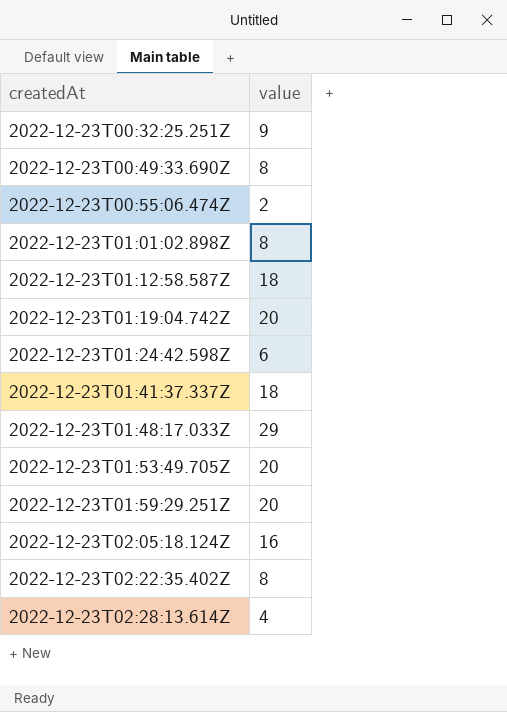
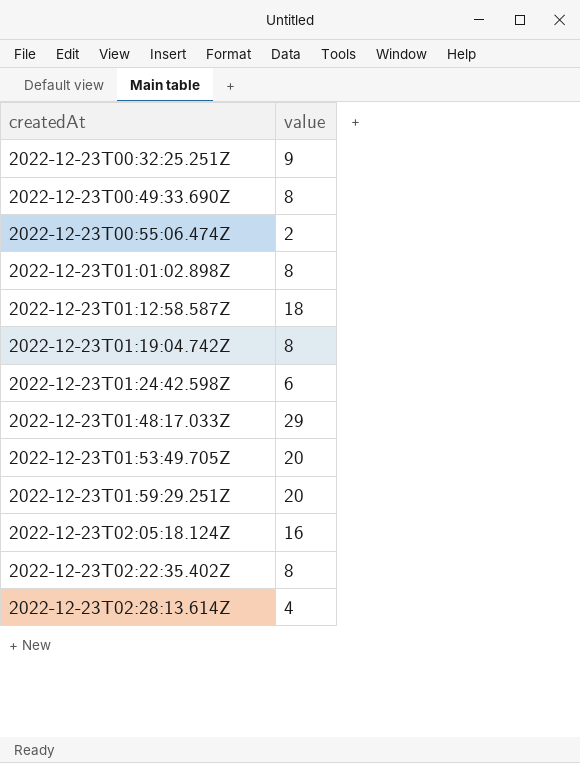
row 2022-12-23T01:41:37.337Z: 18 -> none
2022-12-23T01:19:04.742Z | value: 20 -> 8

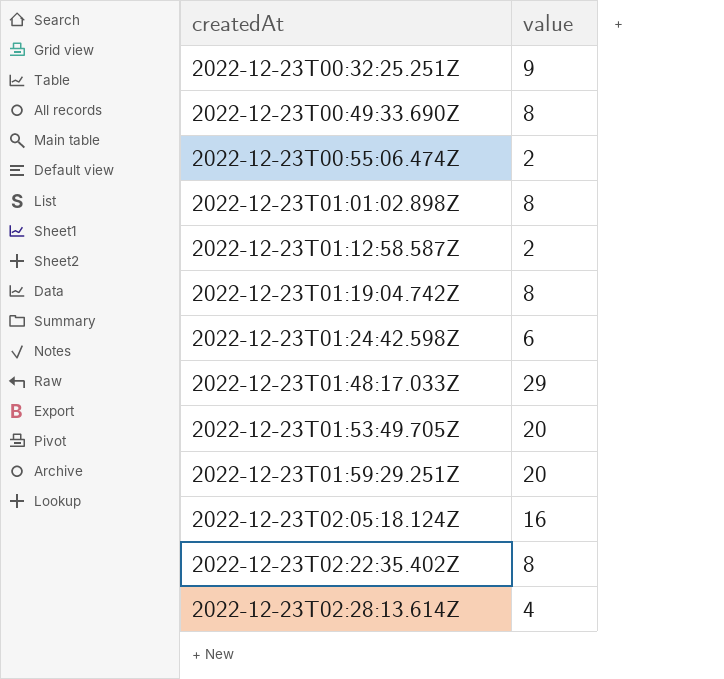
2022-12-23T01:12:58.587Z | value: 18 -> 2

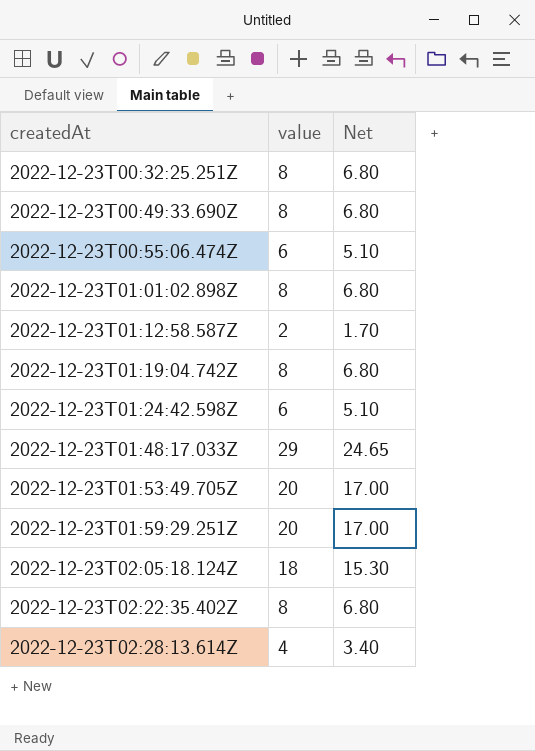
column Net | formula: none -> [value] * 0.85
2022-12-23T00:32:25.251Z | value: 9 -> 8
2022-12-23T00:55:06.474Z | value: 2 -> 6
2022-12-23T02:05:18.124Z | value: 16 -> 18

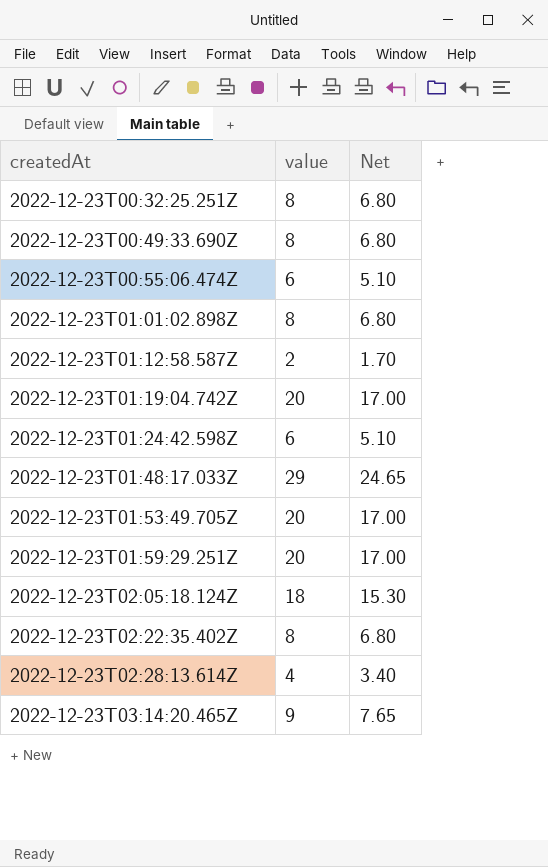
2022-12-23T01:19:04.742Z | value: 8 -> 20
2022-12-23T01:19:04.742Z | Net: 6.80 -> 17.00
row 2022-12-23T03:14:20.465Z: none -> 9 | 7.65

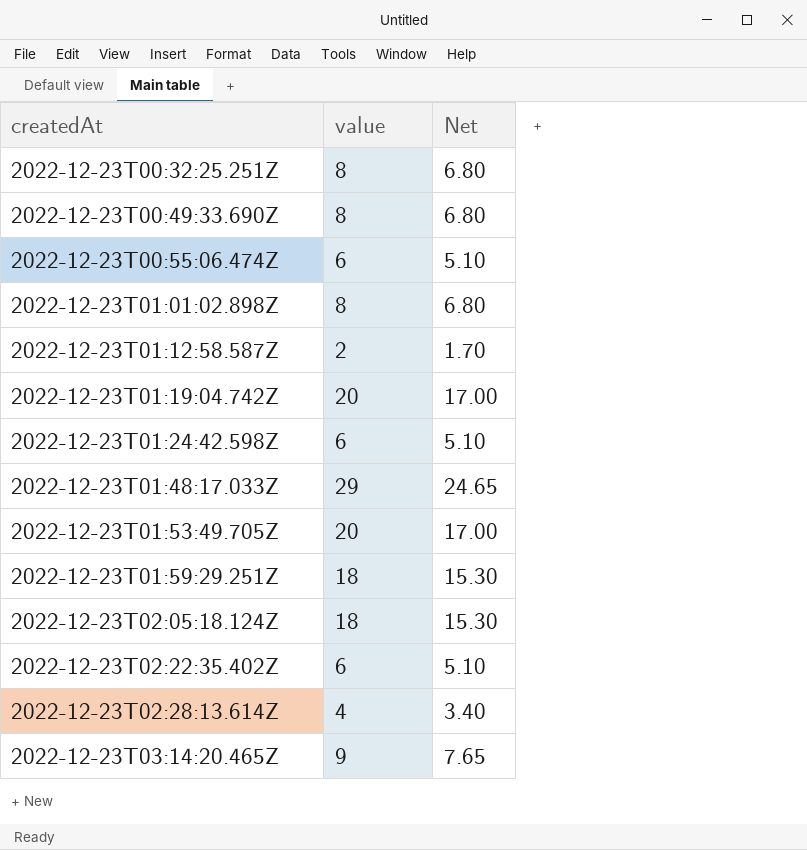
2022-12-23T01:59:29.251Z | value: 20 -> 18
2022-12-23T01:59:29.251Z | Net: 17.00 -> 15.30
2022-12-23T02:22:35.402Z | value: 8 -> 6
2022-12-23T02:22:35.402Z | Net: 6.80 -> 5.10

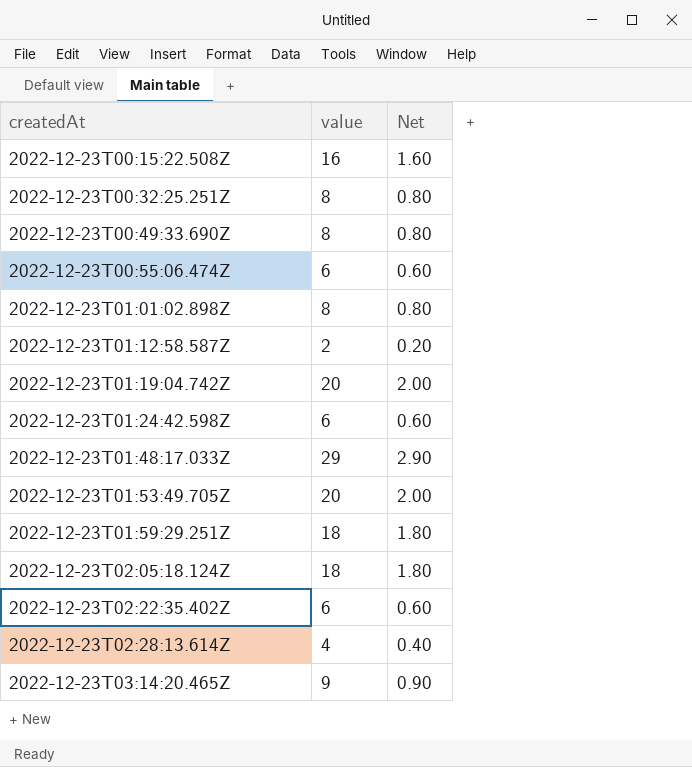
column Net | formula: [value] * 0.85 -> [value] * 0.1
row 2022-12-23T00:15:22.508Z: none -> 16 | 1.60

